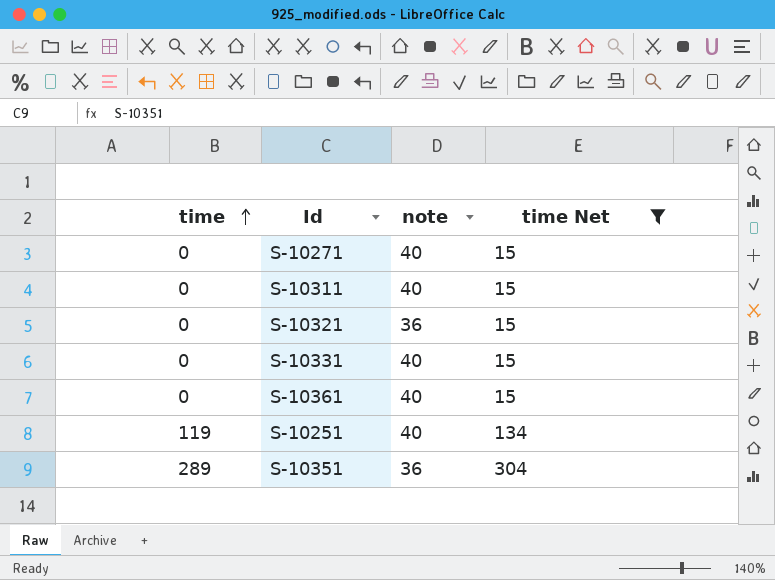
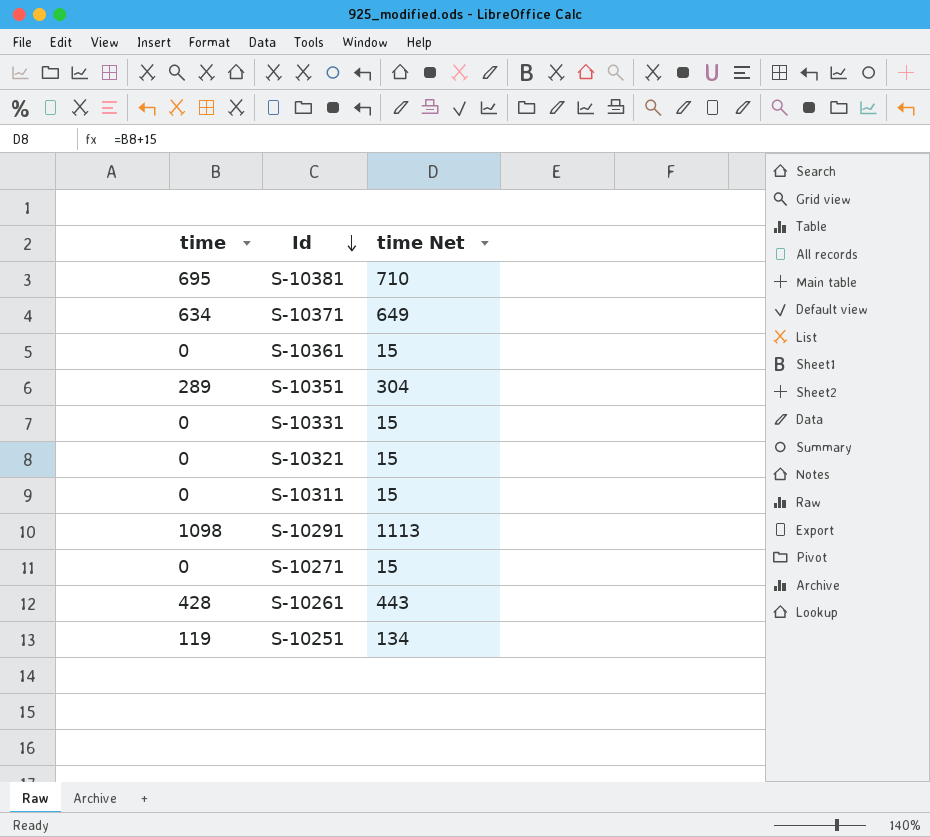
filter: time Net <= 304 -> none
row order: time ascending -> Id descending
column note | position: 3 -> none

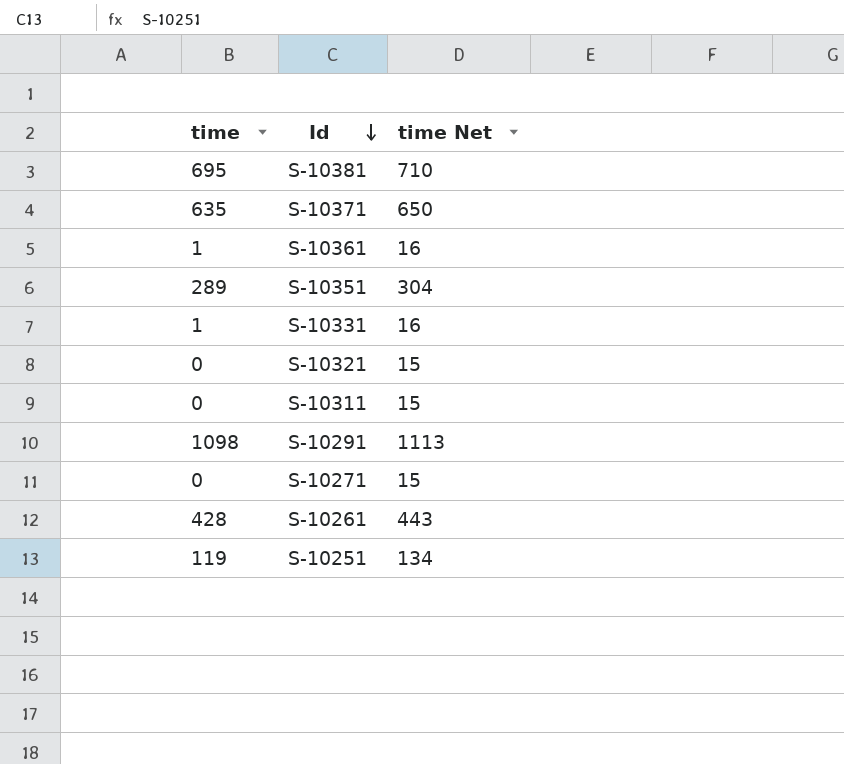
S-10371 | time: 634 -> 635
S-10371 | time Net: 649 -> 650
S-10361 | time: 0 -> 1
S-10361 | time Net: 15 -> 16
S-10331 | time: 0 -> 1
S-10331 | time Net: 15 -> 16

